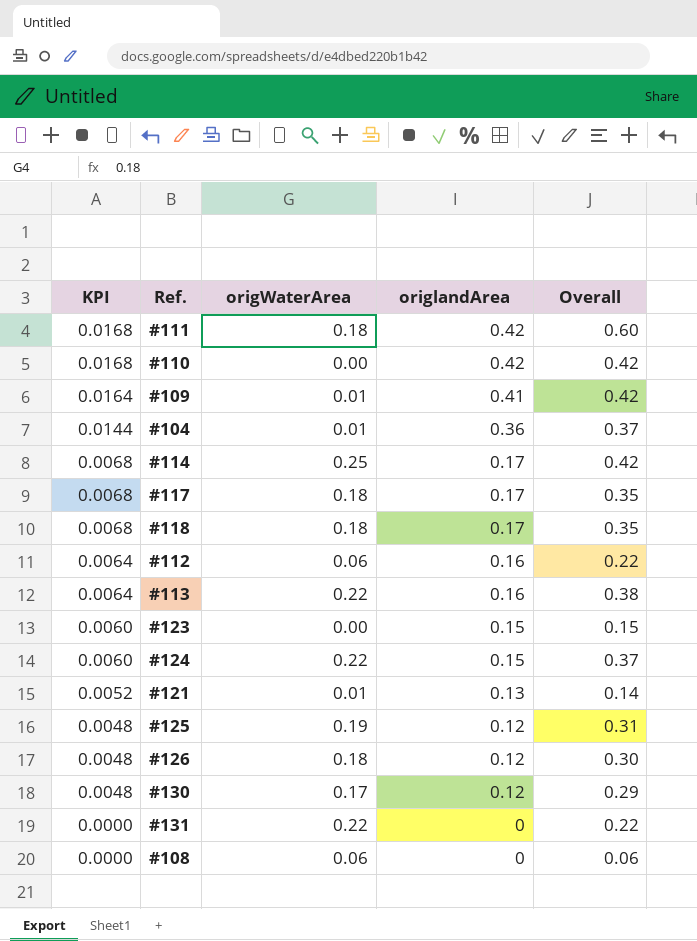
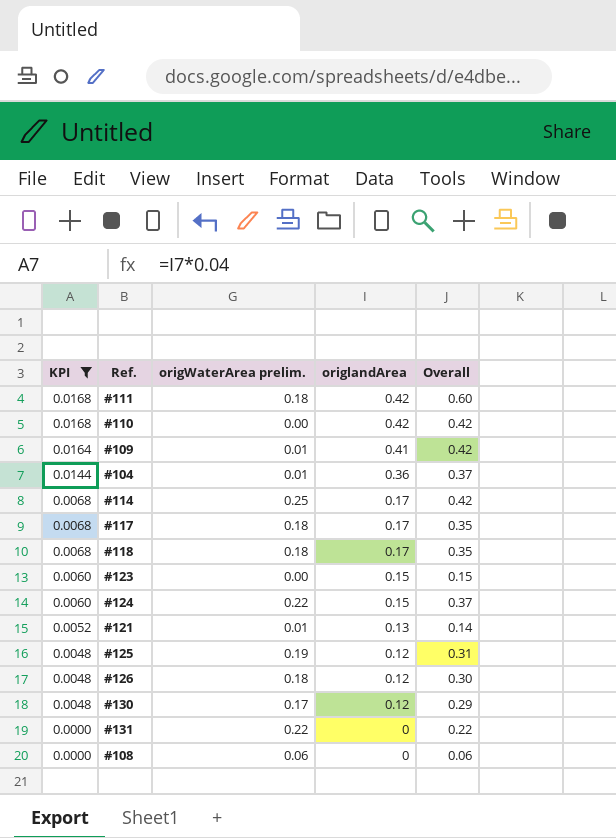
filter: none -> KPI != 0.0064
column name: origWaterArea -> origWaterArea prelim.

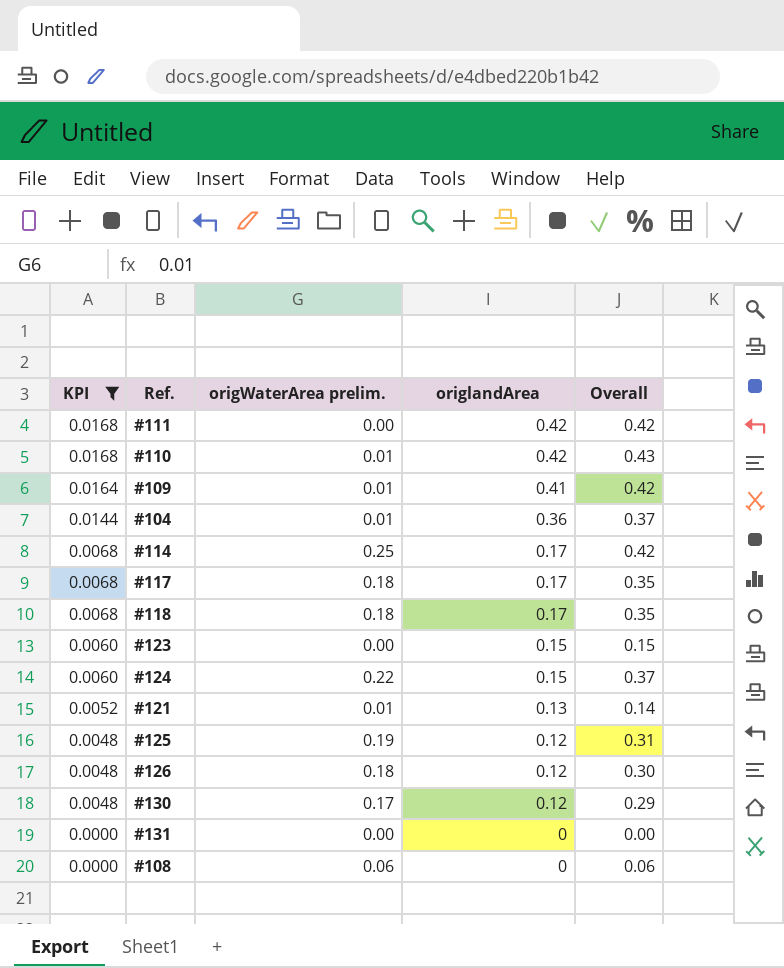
#111 | origWaterArea prelim.: 0.18 -> 0.00
#111 | Overall: 0.60 -> 0.42
#110 | origWaterArea prelim.: 0.00 -> 0.01
#110 | Overall: 0.42 -> 0.43
#131 | origWaterArea prelim.: 0.22 -> 0.00
#131 | Overall: 0.22 -> 0.00

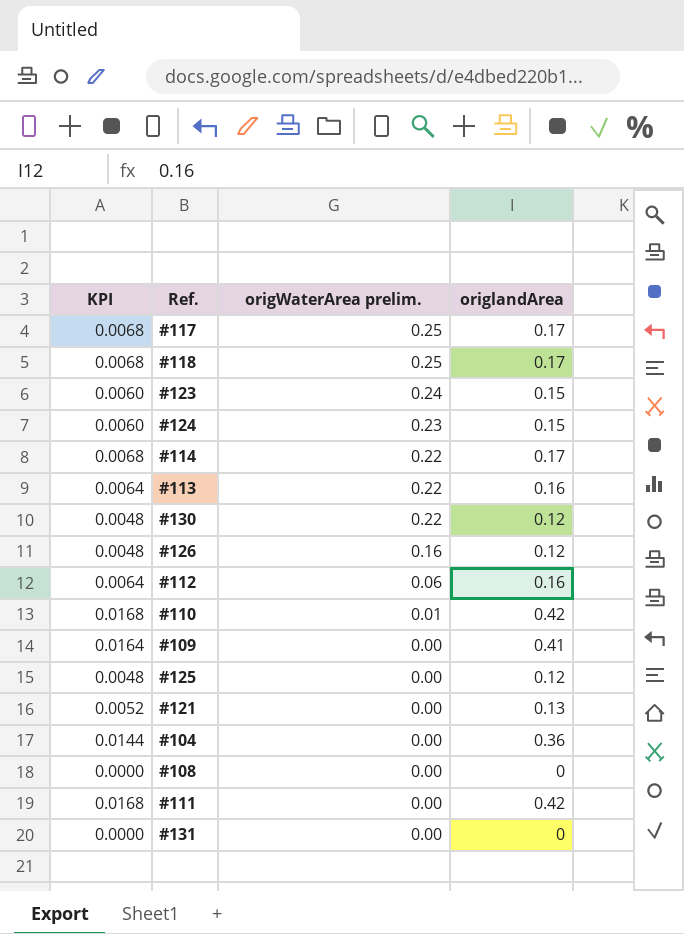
filter: KPI != 0.0064 -> none
row order: KPI descending -> origWaterArea prelim. descending
column Overall | formula: [origWaterArea prelim.] + [origlandArea] -> none
#117 | origWaterArea prelim.: 0.18 -> 0.25
#118 | origWaterArea prelim.: 0.18 -> 0.25
#123 | origWaterArea prelim.: 0.00 -> 0.24
#124 | origWaterArea prelim.: 0.22 -> 0.23
#114 | origWaterArea prelim.: 0.25 -> 0.22
#130 | origWaterArea prelim.: 0.17 -> 0.22
#126 | origWaterArea prelim.: 0.18 -> 0.16
#109 | origWaterArea prelim.: 0.01 -> 0.00
#125 | origWaterArea prelim.: 0.19 -> 0.00
#121 | origWaterArea prelim.: 0.01 -> 0.00
#104 | origWaterArea prelim.: 0.01 -> 0.00
#108 | origWaterArea prelim.: 0.06 -> 0.00

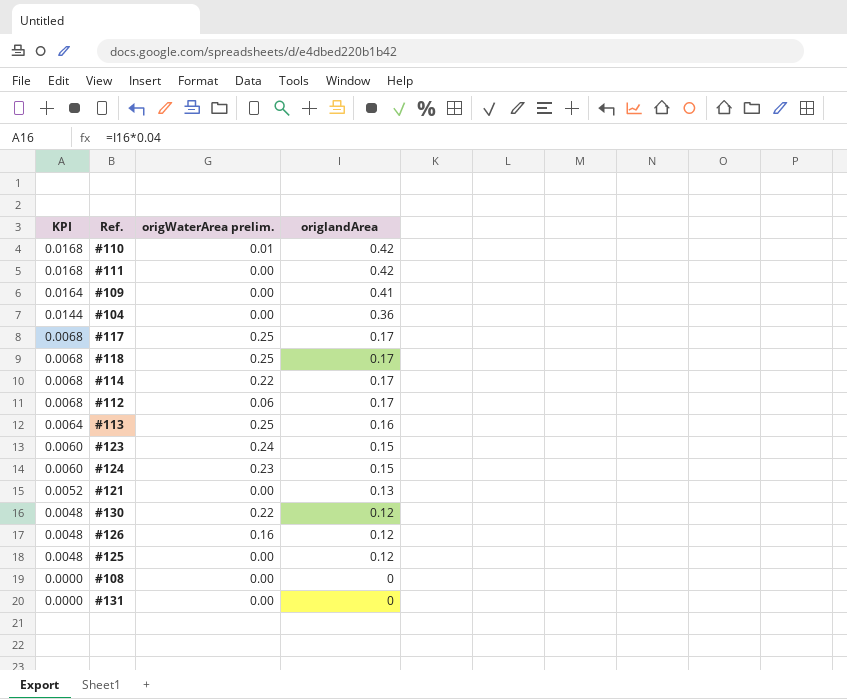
row order: origWaterArea prelim. descending -> KPI descending
#112 | KPI: 0.0064 -> 0.0068
#112 | origlandArea: 0.16 -> 0.17
#113 | origWaterArea prelim.: 0.22 -> 0.25

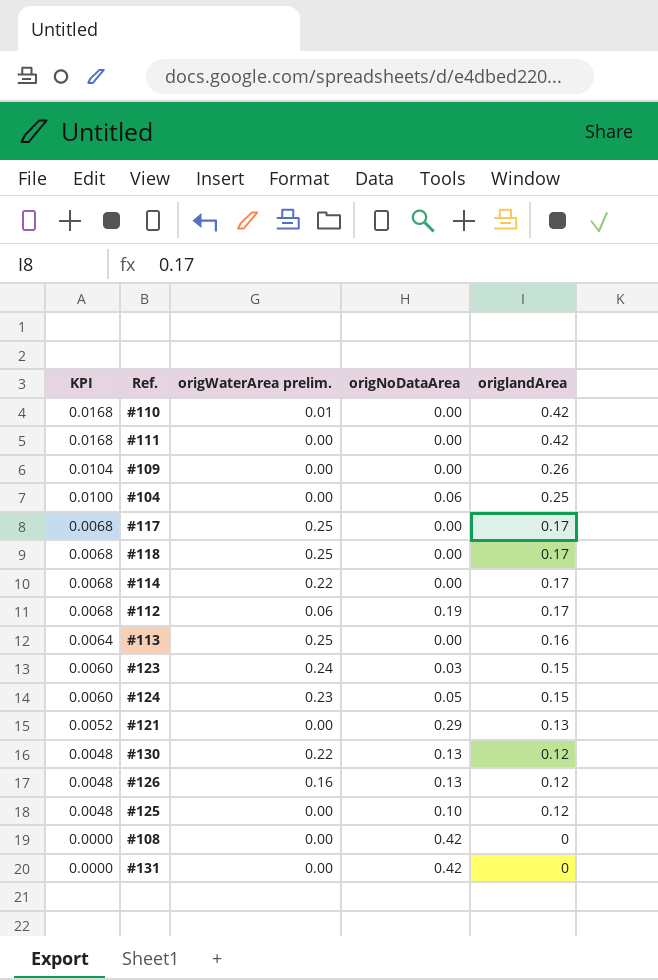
column origNoDataArea | position: none -> 4
#109 | KPI: 0.0164 -> 0.0104
#109 | origlandArea: 0.41 -> 0.26
#104 | KPI: 0.0144 -> 0.0100
#104 | origlandArea: 0.36 -> 0.25

